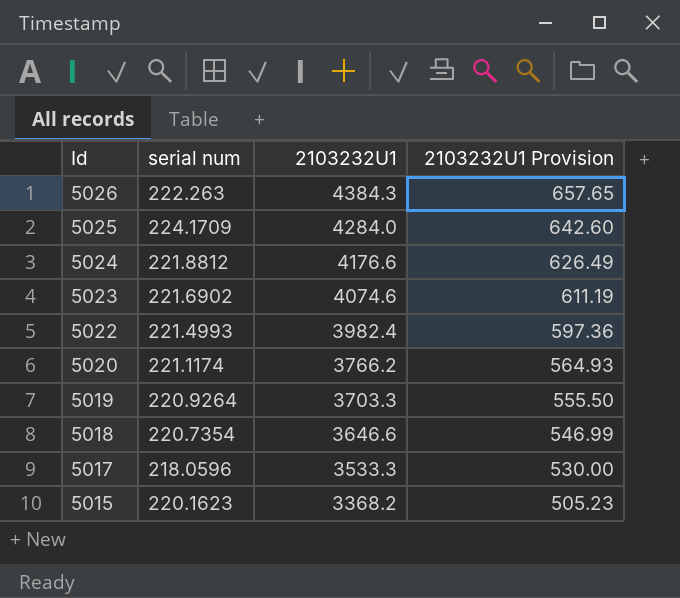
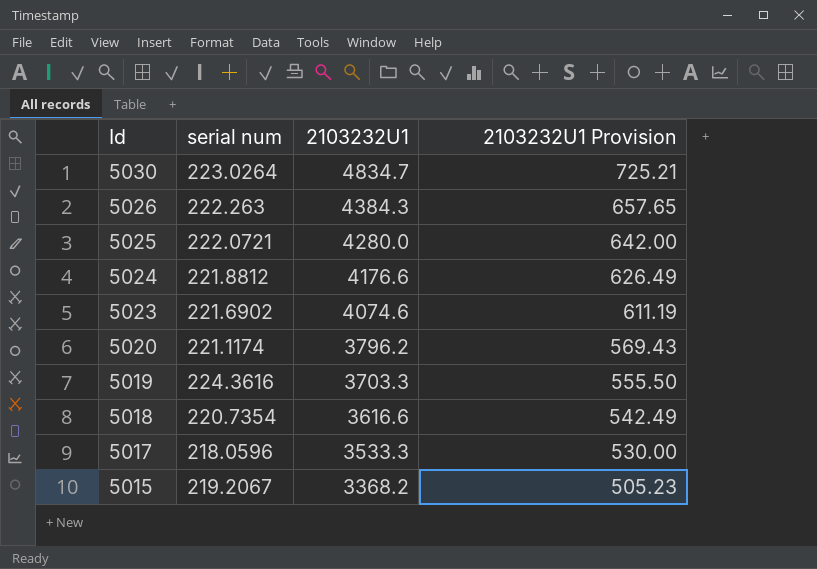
row 5022: 221.4993 | 3982.4 | 597.36 -> none
row 5030: none -> 223.0264 | 4834.7 | 725.21
5025 | serial num: 224.1709 -> 222.0721
5025 | 2103232U1: 4284.0 -> 4280.0
5025 | 2103232U1 Provision: 642.60 -> 642.00
5020 | 2103232U1: 3766.2 -> 3796.2
5020 | 2103232U1 Provision: 564.93 -> 569.43
5019 | serial num: 220.9264 -> 224.3616
5018 | 2103232U1: 3646.6 -> 3616.6
5018 | 2103232U1 Provision: 546.99 -> 542.49
5015 | serial num: 220.1623 -> 219.2067

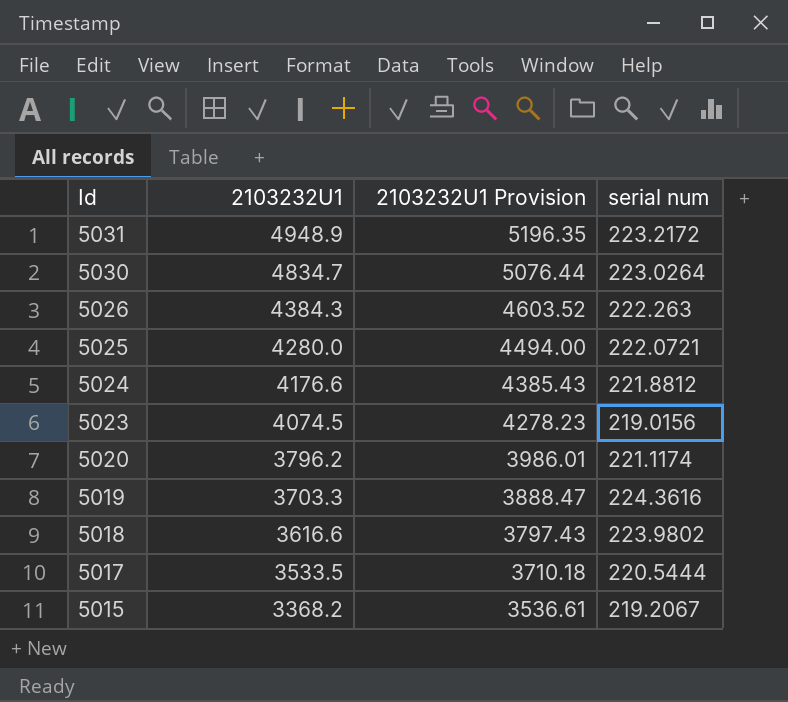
column 2103232U1 Provision | formula: [2103232U1] * 0.15 -> [2103232U1] * 1.05
column serial num | position: 2 -> 4
row 5031: none -> 4948.9 | 5196.35 | 223.2172
5023 | 2103232U1: 4074.6 -> 4074.5
5023 | serial num: 221.6902 -> 219.0156
5018 | serial num: 220.7354 -> 223.9802
5017 | 2103232U1: 3533.3 -> 3533.5
5017 | serial num: 218.0596 -> 220.5444

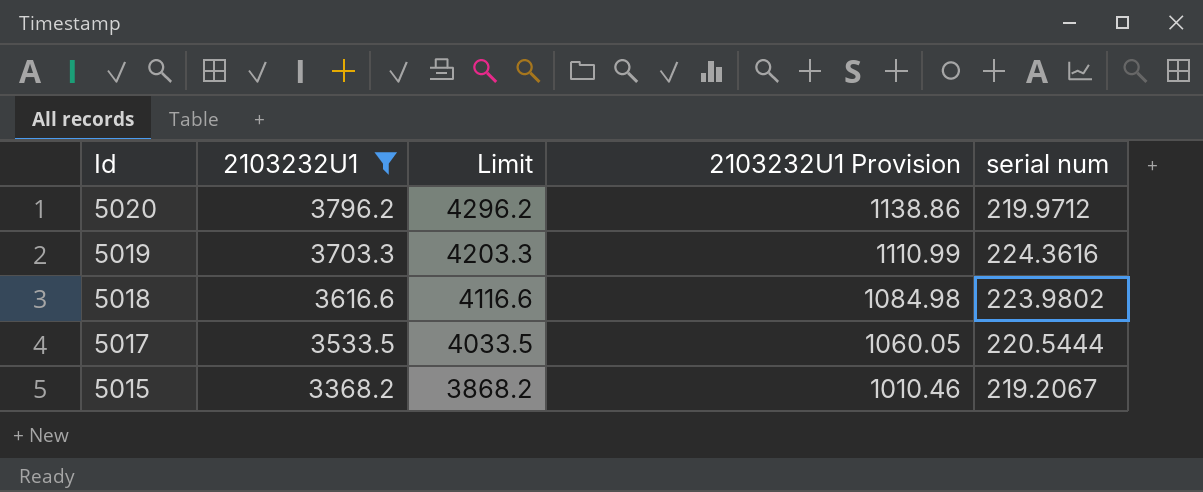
filter: none -> 2103232U1 <= 3796.2
column Limit | formula: none -> [2103232U1] + 500
column 2103232U1 Provision | formula: [2103232U1] * 1.05 -> [2103232U1] * 0.3
5020 | serial num: 221.1174 -> 219.9712

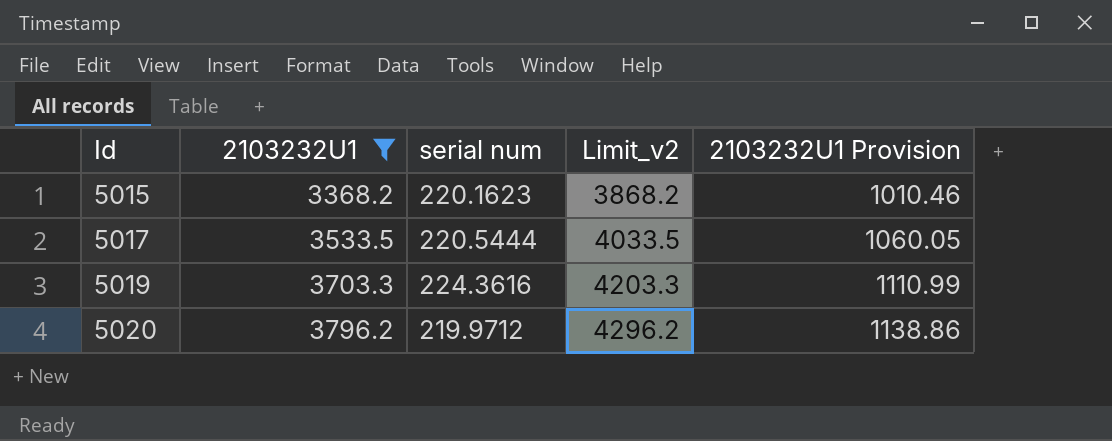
row order: Id descending -> Id ascending
column serial num | position: 5 -> 3
column name: Limit -> Limit_v2
row 5018: 3616.6 | 4116.6 | 1084.98 | 223.9802 -> none
5015 | serial num: 219.2067 -> 220.1623

